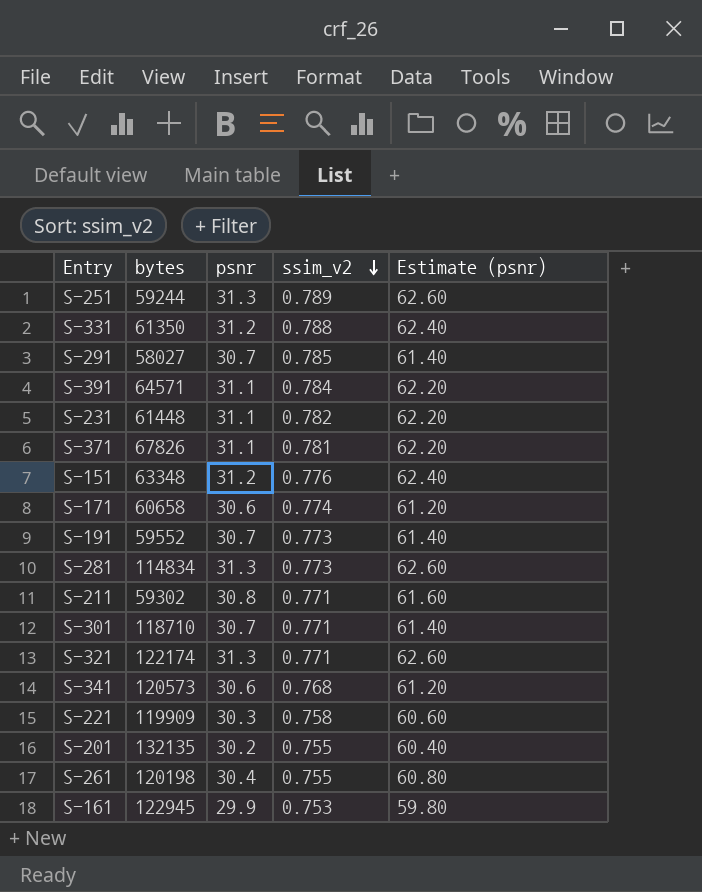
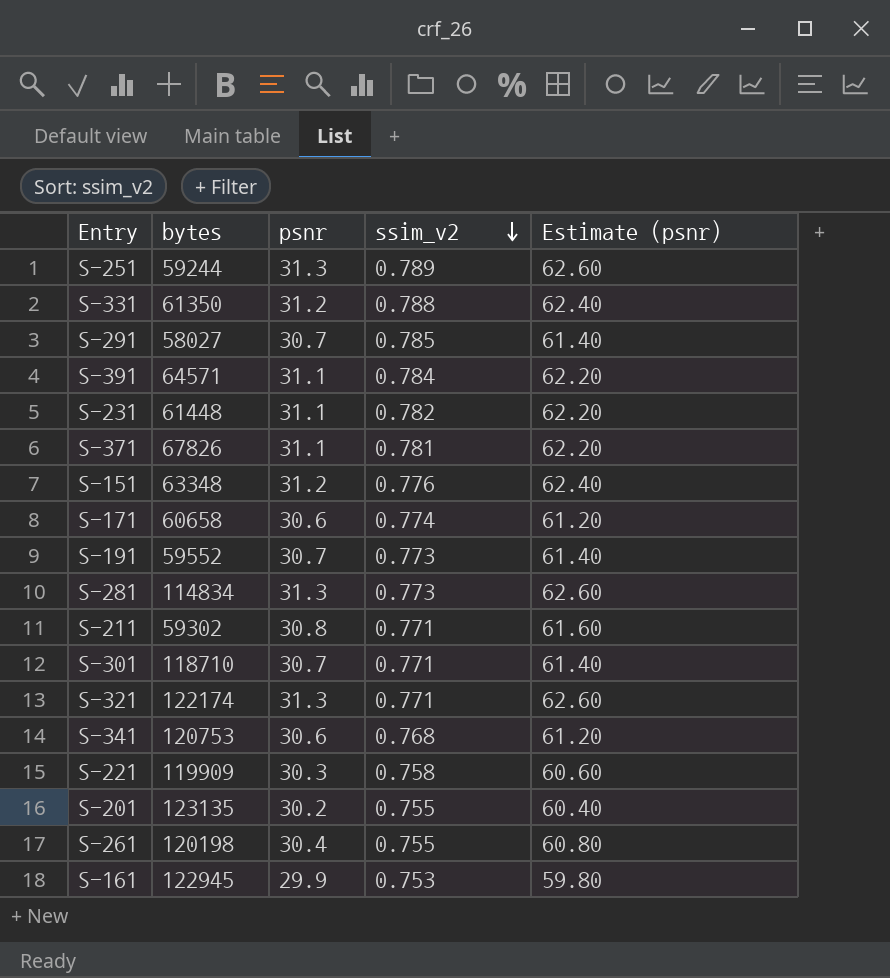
S-341 | bytes: 120573 -> 120753
S-201 | bytes: 132135 -> 123135

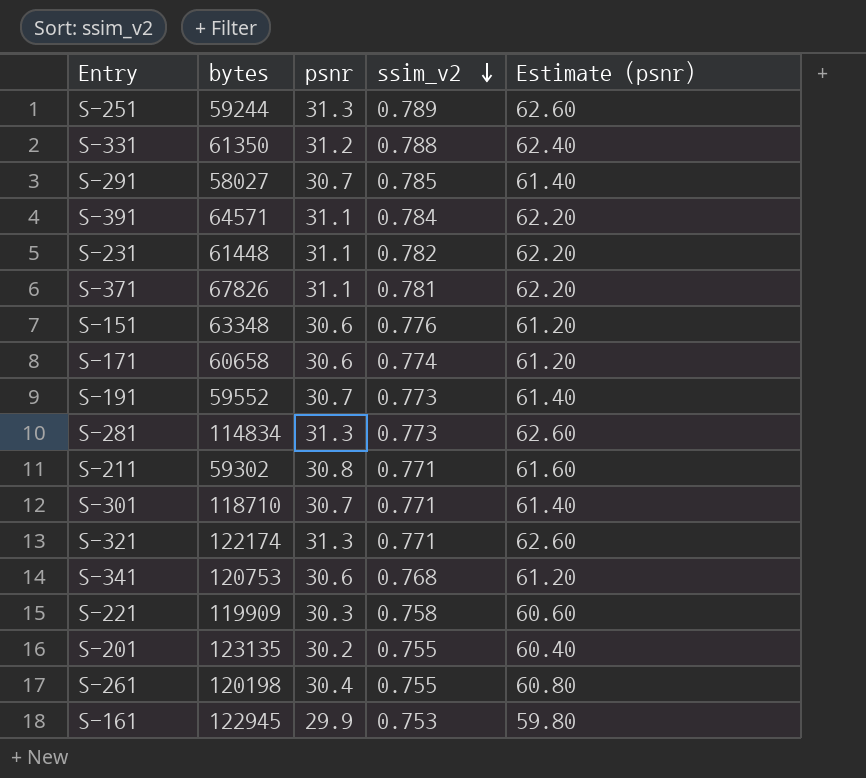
S-151 | psnr: 31.2 -> 30.6
S-151 | Estimate (psnr): 62.40 -> 61.20

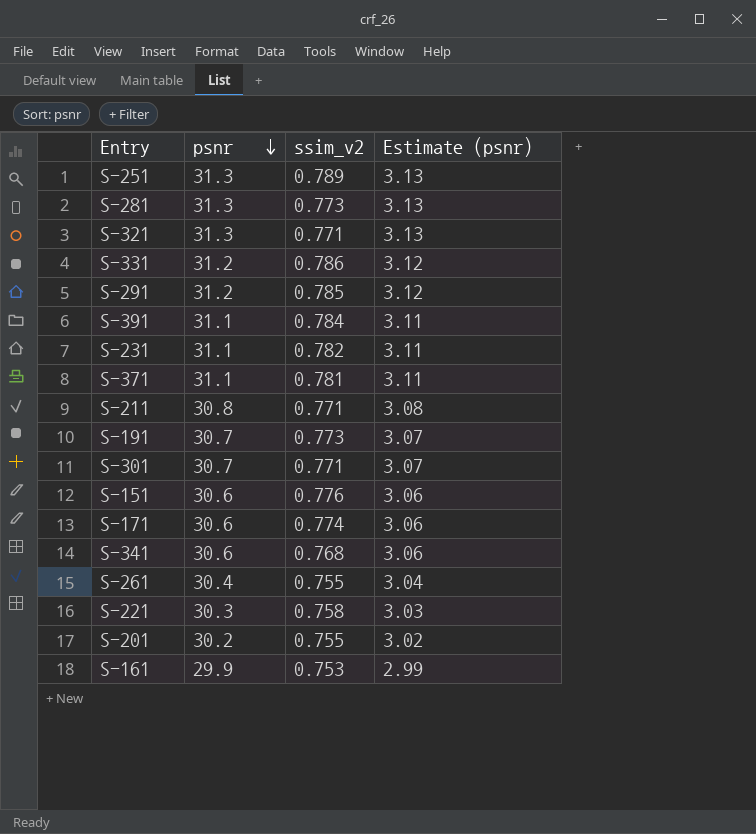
row order: ssim_v2 descending -> psnr descending
column bytes | position: 2 -> none
column Estimate (psnr) | formula: [psnr] * 2 -> [psnr] * 0.1
S-331 | ssim_v2: 0.788 -> 0.786
S-291 | psnr: 30.7 -> 31.2

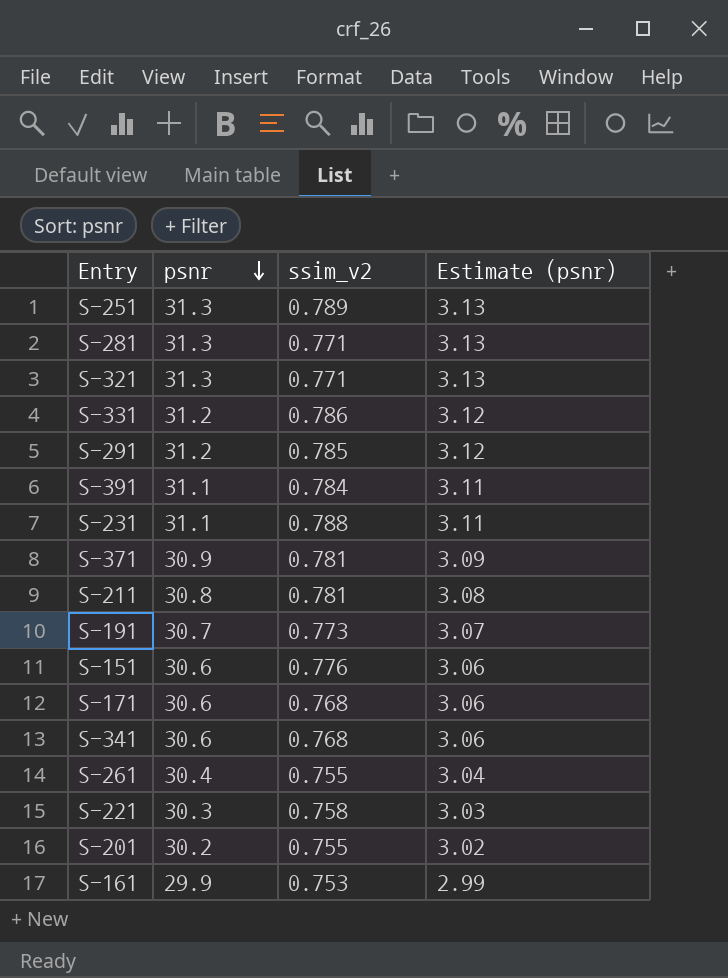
row S-301: 30.7 | 0.771 | 3.07 -> none
S-281 | ssim_v2: 0.773 -> 0.771
S-231 | ssim_v2: 0.782 -> 0.788
S-371 | psnr: 31.1 -> 30.9
S-371 | Estimate (psnr): 3.11 -> 3.09
S-211 | ssim_v2: 0.771 -> 0.781
S-171 | ssim_v2: 0.774 -> 0.768

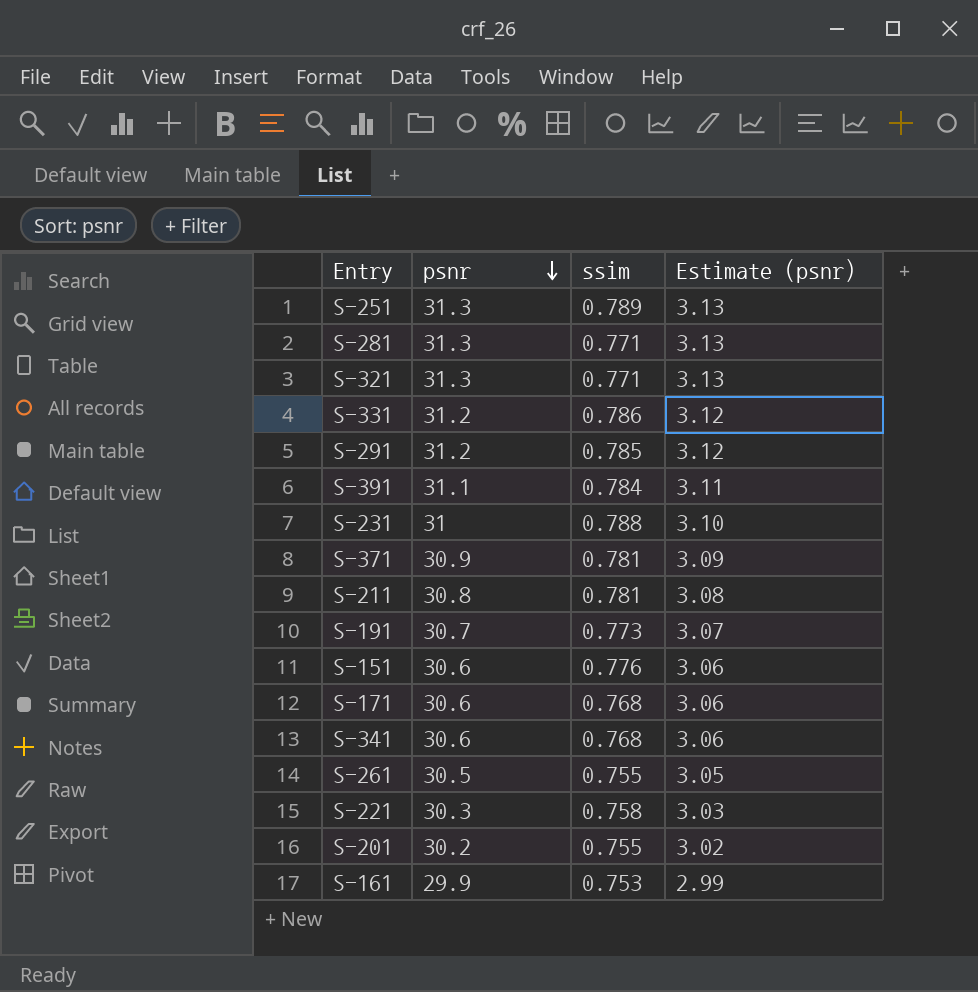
column name: ssim_v2 -> ssim
S-231 | psnr: 31.1 -> 31
S-231 | Estimate (psnr): 3.11 -> 3.10
S-261 | psnr: 30.4 -> 30.5
S-261 | Estimate (psnr): 3.04 -> 3.05

